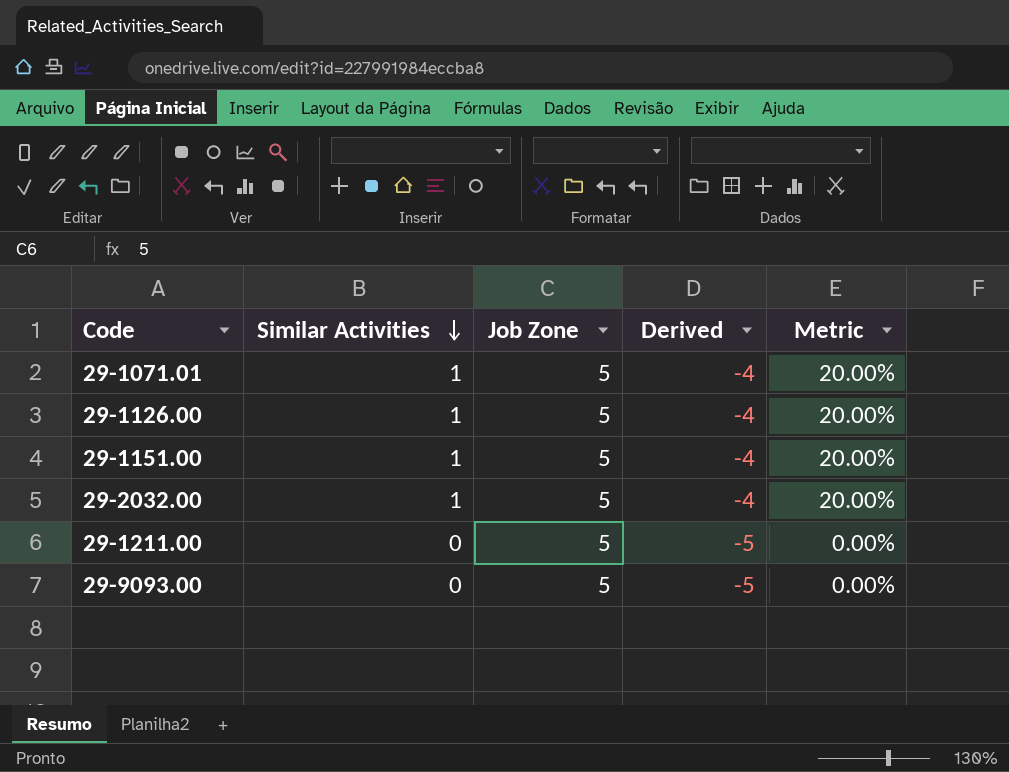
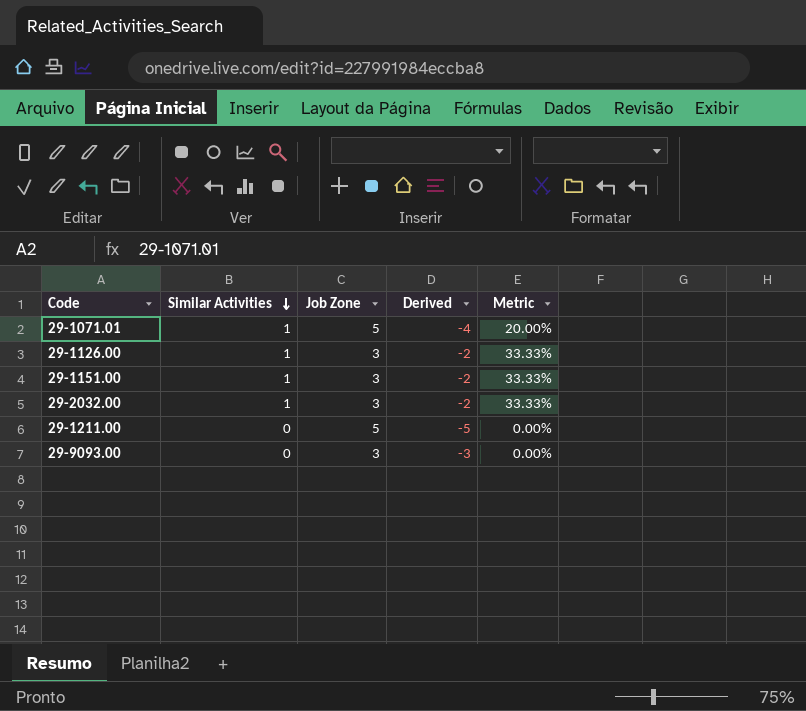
29-1126.00 | Job Zone: 5 -> 3
29-1126.00 | Derived: -4 -> -2
29-1126.00 | Metric: 20.00% -> 33.33%
29-1151.00 | Job Zone: 5 -> 3
29-1151.00 | Derived: -4 -> -2
29-1151.00 | Metric: 20.00% -> 33.33%
29-2032.00 | Job Zone: 5 -> 3
29-2032.00 | Derived: -4 -> -2
29-2032.00 | Metric: 20.00% -> 33.33%
29-9093.00 | Job Zone: 5 -> 3
29-9093.00 | Derived: -5 -> -3

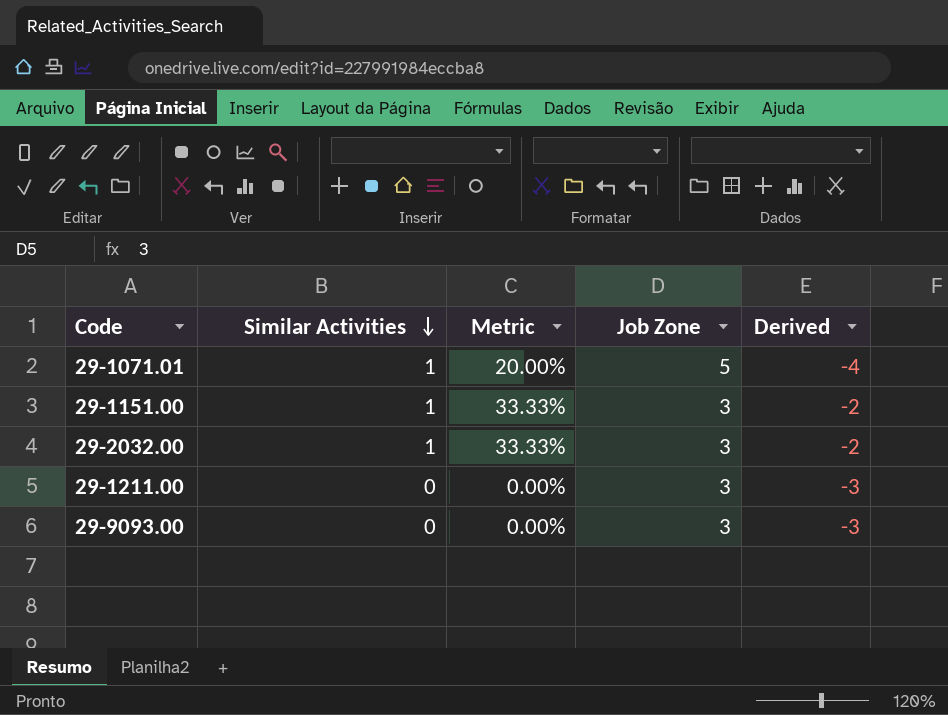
column Metric | position: 5 -> 3
row 29-1126.00: 1 | 3 | -2 | 33.33% -> none
29-1211.00 | Job Zone: 5 -> 3
29-1211.00 | Derived: -5 -> -3

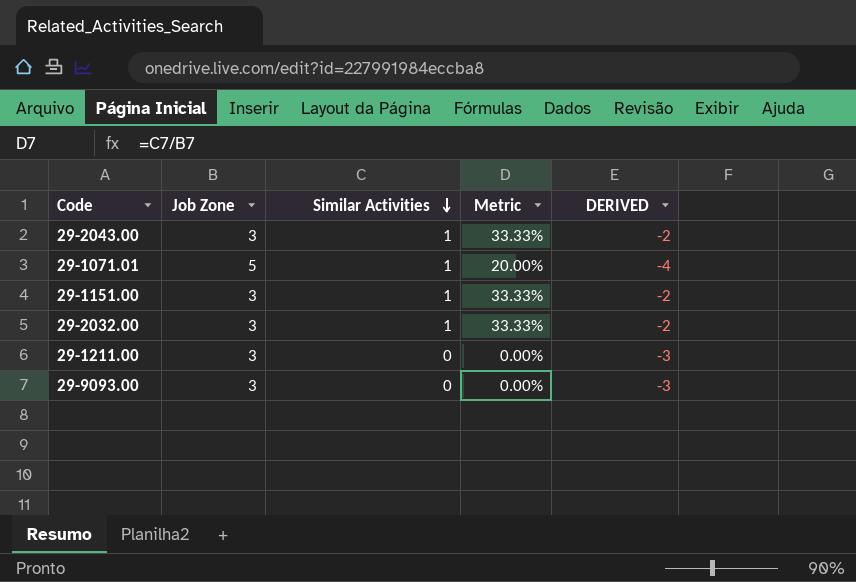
column Job Zone | position: 4 -> 2
column name: Derived -> DERIVED
row 29-2043.00: none -> 3 | 1 | 33.33% | -2

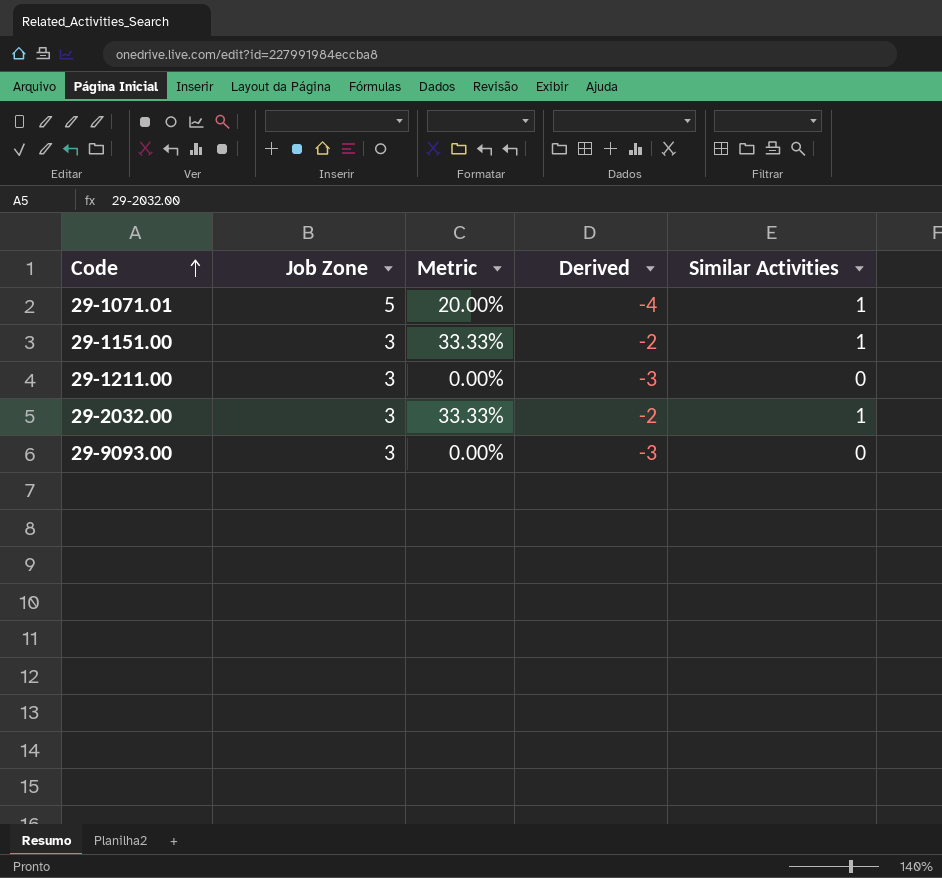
row order: Similar Activities descending -> Code ascending
column name: DERIVED -> Derived
column Similar Activities | position: 3 -> 5
row 29-2043.00: 3 | 1 | 33.33% | -2 -> none

